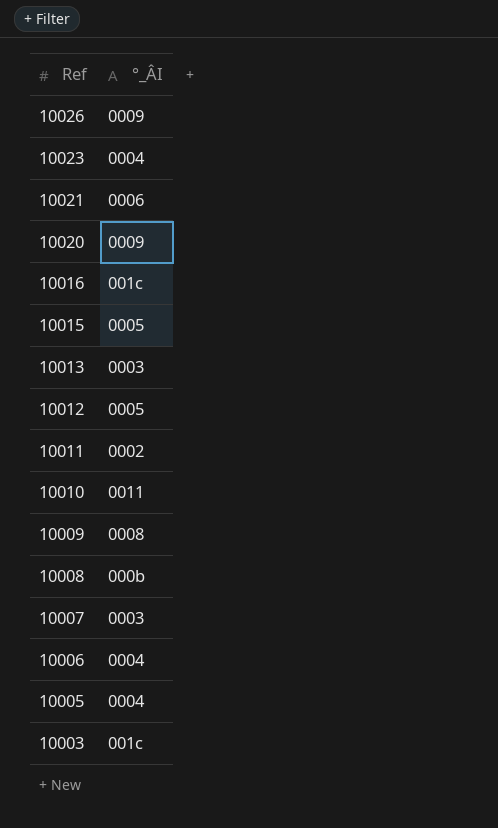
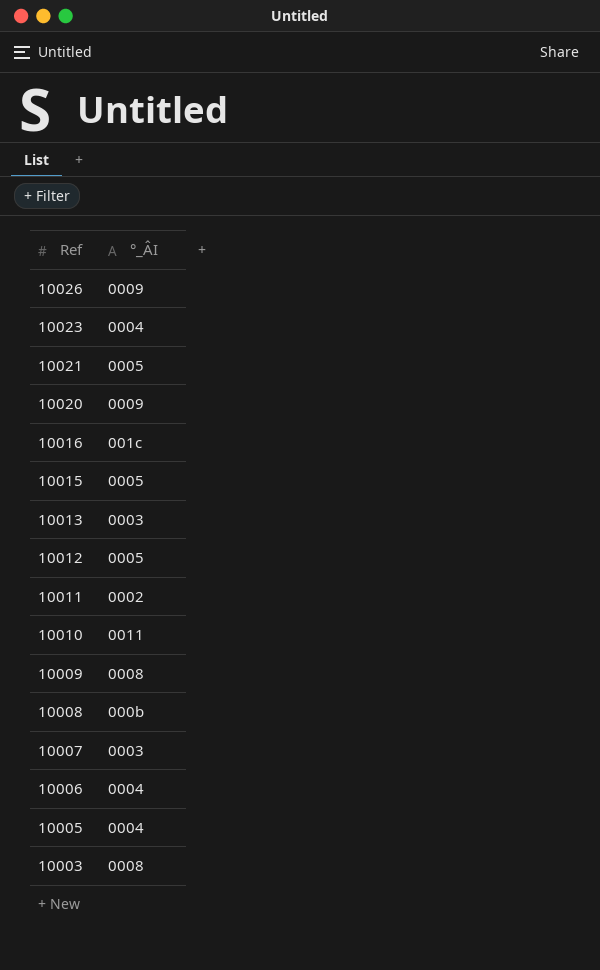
10021 | °_ÂI: 0006 -> 0005
10003 | °_ÂI: 001c -> 0008

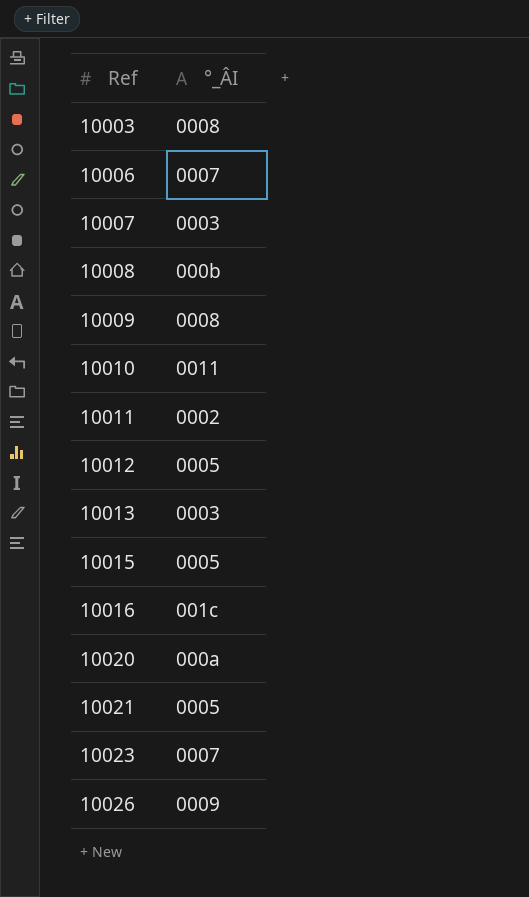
row order: Ref descending -> Ref ascending
row 10005: 0004 -> none
10006 | °_ÂI: 0004 -> 0007
10020 | °_ÂI: 0009 -> 000a
10023 | °_ÂI: 0004 -> 0007

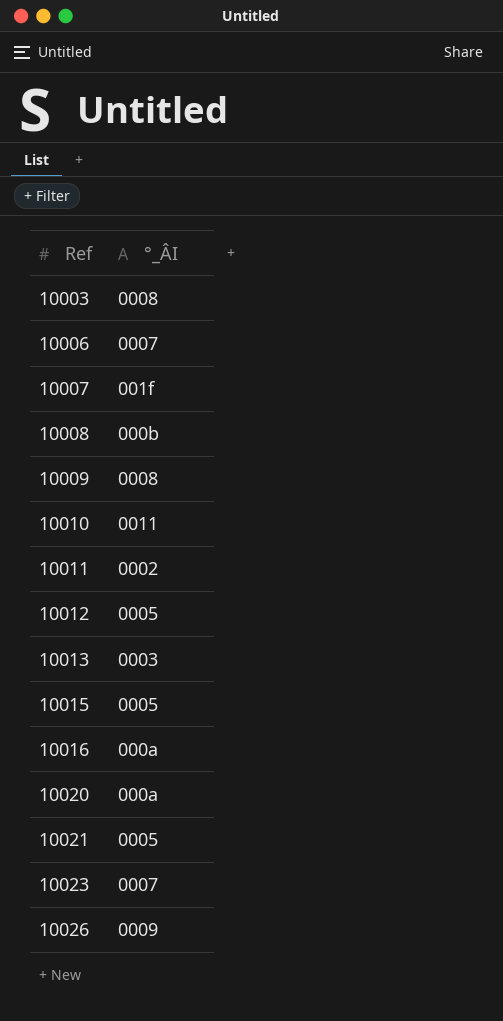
10007 | °_ÂI: 0003 -> 001f
10016 | °_ÂI: 001c -> 000a

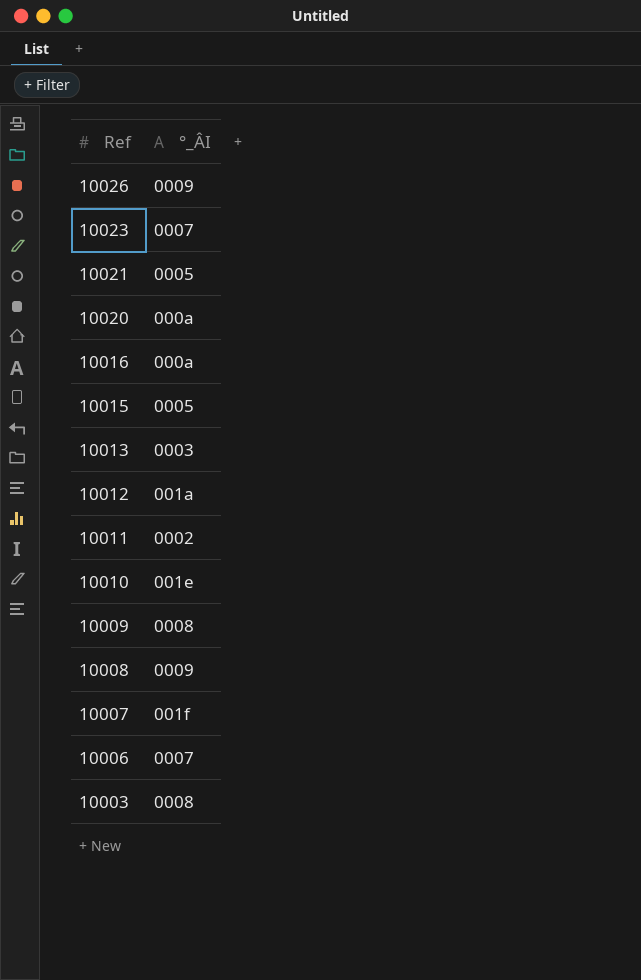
row order: Ref ascending -> Ref descending
10012 | °_ÂI: 0005 -> 001a
10010 | °_ÂI: 0011 -> 001e
10008 | °_ÂI: 000b -> 0009

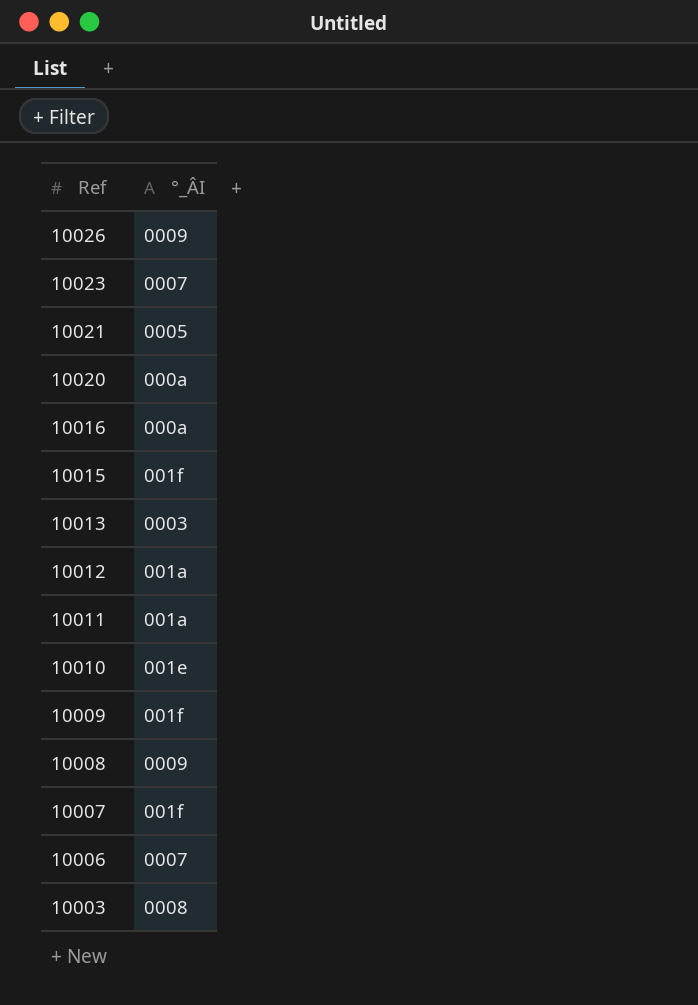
10015 | °_ÂI: 0005 -> 001f
10011 | °_ÂI: 0002 -> 001a
10009 | °_ÂI: 0008 -> 001f

